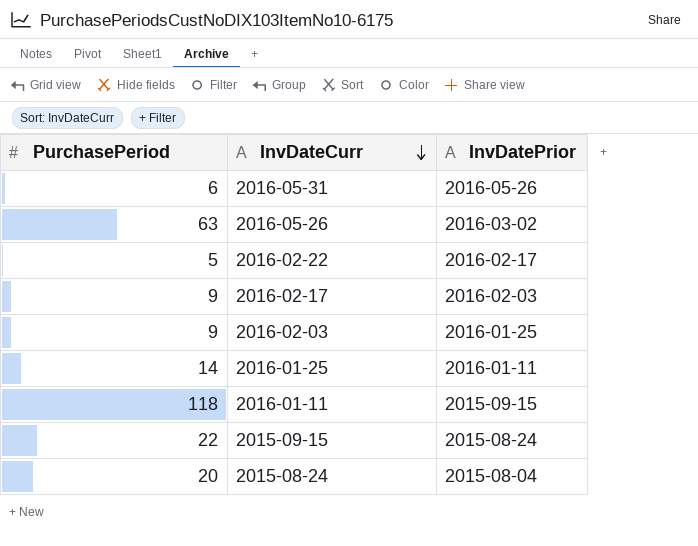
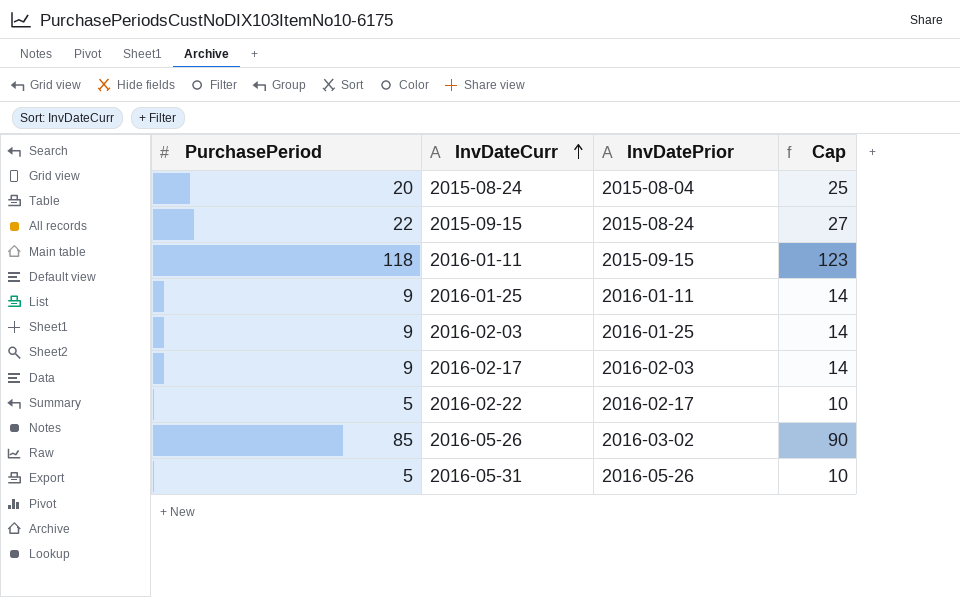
row order: InvDateCurr descending -> InvDateCurr ascending
column Cap | formula: none -> [PurchasePeriod] + 5
2016-01-25 | PurchasePeriod: 14 -> 9
2016-05-26 | PurchasePeriod: 63 -> 85
2016-05-31 | PurchasePeriod: 6 -> 5

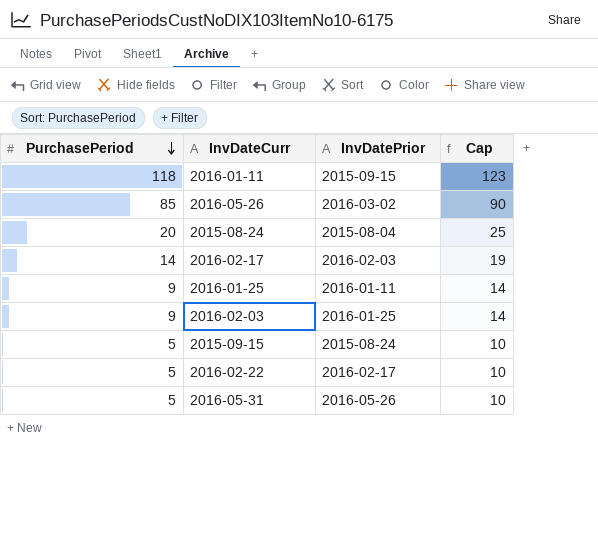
row order: InvDateCurr ascending -> PurchasePeriod descending
2016-02-17 | PurchasePeriod: 9 -> 14
2016-02-17 | Cap: 14 -> 19
2015-09-15 | PurchasePeriod: 22 -> 5
2015-09-15 | Cap: 27 -> 10

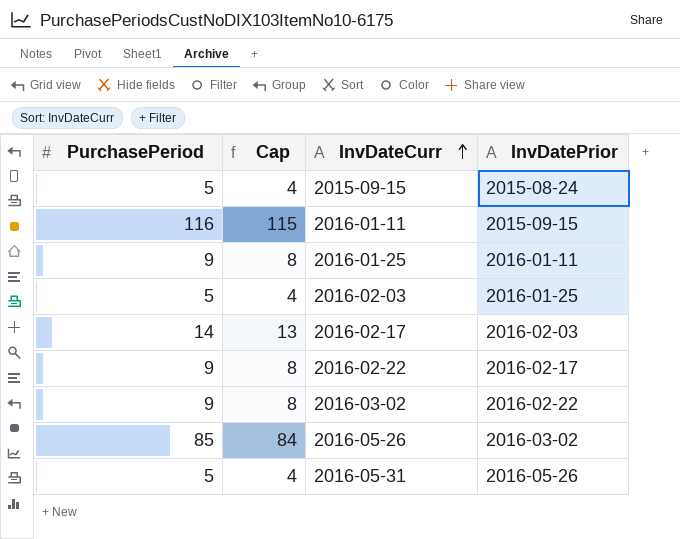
row order: PurchasePeriod descending -> InvDateCurr ascending
column Cap | formula: [PurchasePeriod] + 5 -> [PurchasePeriod] - 1
column Cap | position: 4 -> 2
row 2015-08-24: 20 | 2015-08-04 | 25 -> none
2016-01-11 | PurchasePeriod: 118 -> 116
2016-02-03 | PurchasePeriod: 9 -> 5
2016-02-22 | PurchasePeriod: 5 -> 9
row 2016-03-02: none -> 9 | 8 | 2016-02-22

